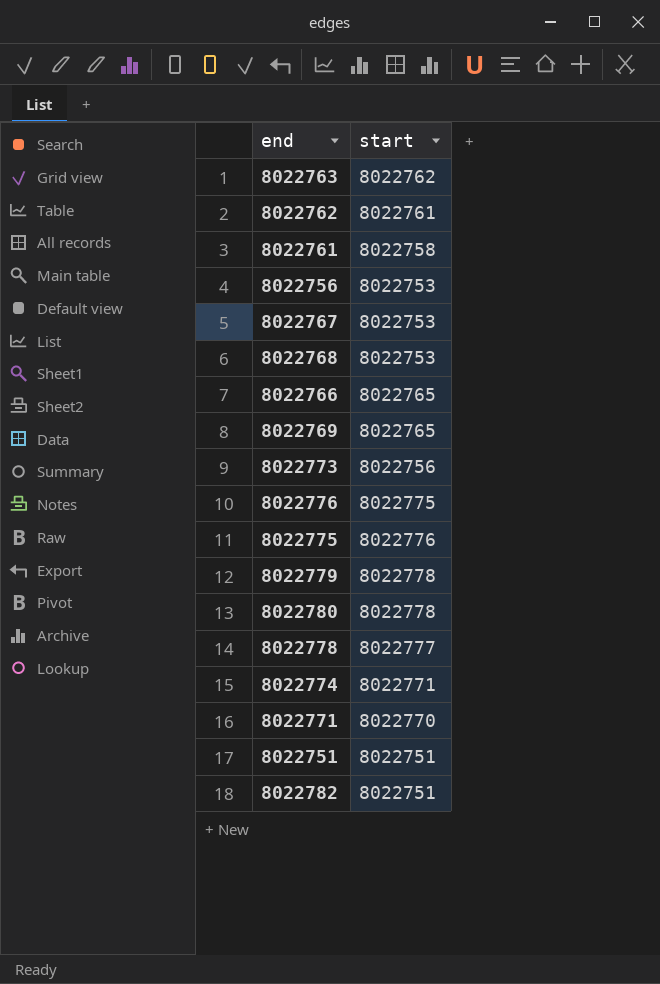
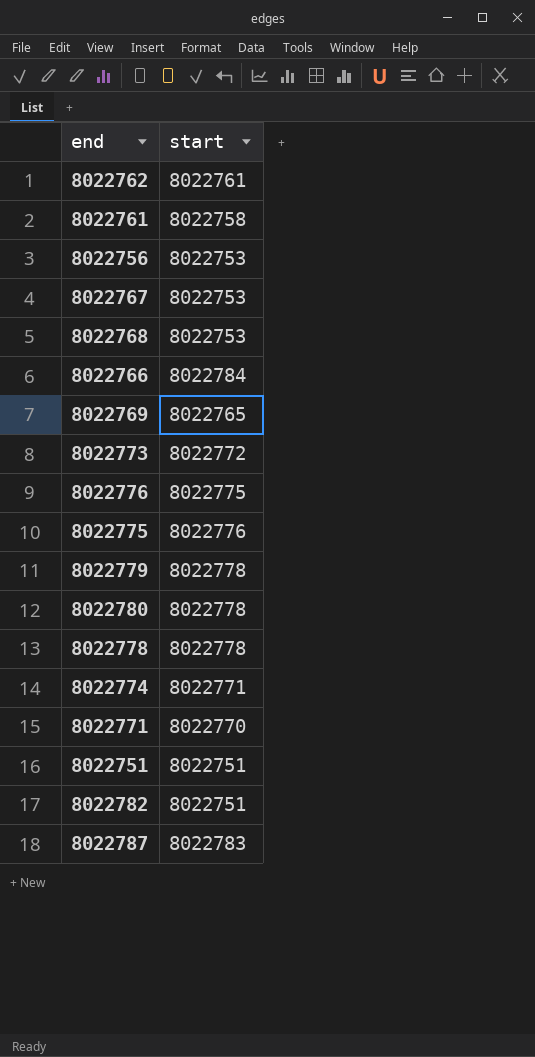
row 8022763: 8022762 -> none
8022766 | start: 8022765 -> 8022784
8022773 | start: 8022756 -> 8022772
8022778 | start: 8022777 -> 8022778
row 8022787: none -> 8022783

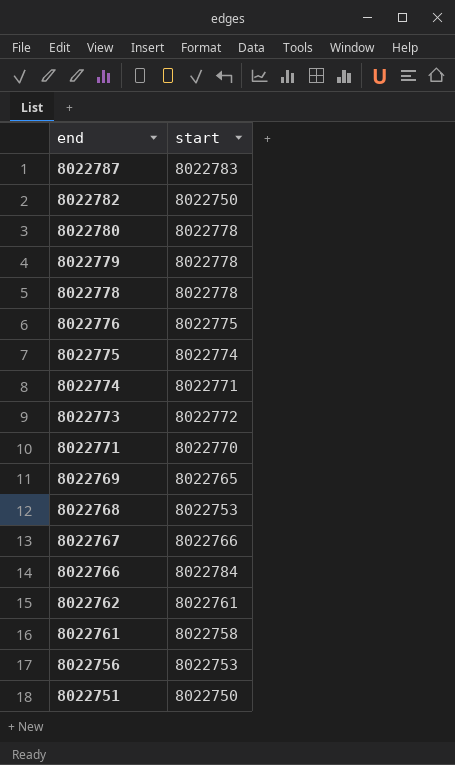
row order: none -> end descending
8022782 | start: 8022751 -> 8022750
8022775 | start: 8022776 -> 8022774
8022767 | start: 8022753 -> 8022766
8022751 | start: 8022751 -> 8022750

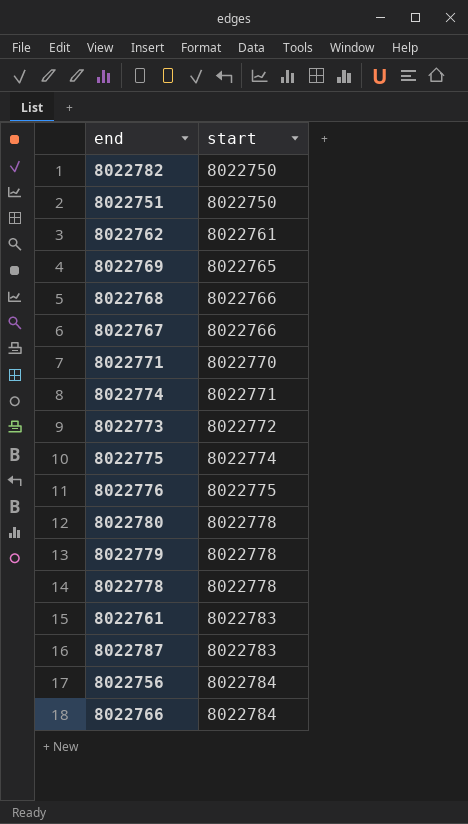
row order: end descending -> start ascending
8022768 | start: 8022753 -> 8022766
8022761 | start: 8022758 -> 8022783
8022756 | start: 8022753 -> 8022784

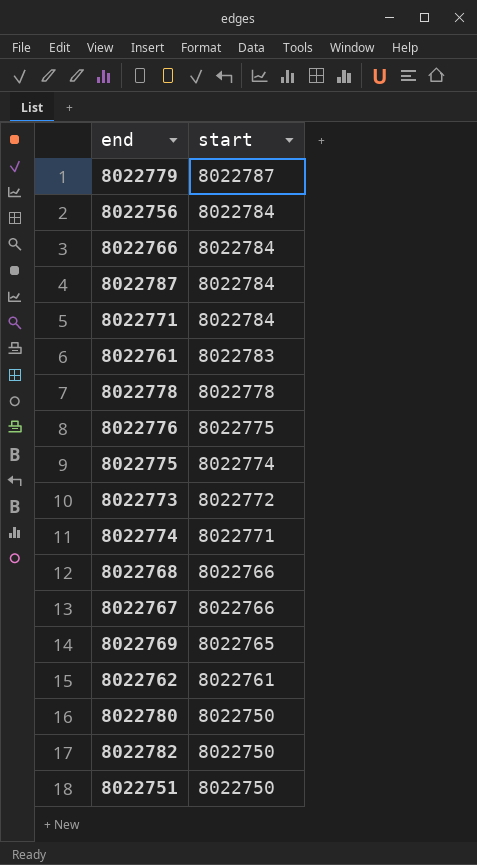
row order: start ascending -> start descending
8022779 | start: 8022778 -> 8022787
8022787 | start: 8022783 -> 8022784
8022771 | start: 8022770 -> 8022784
8022780 | start: 8022778 -> 8022750

